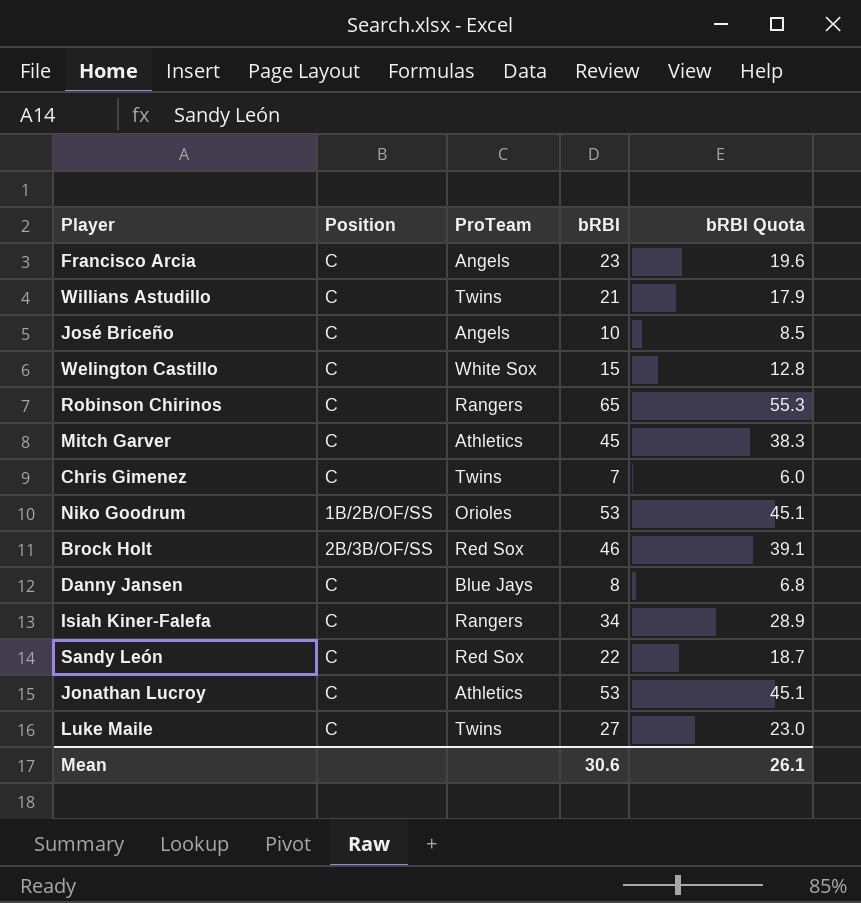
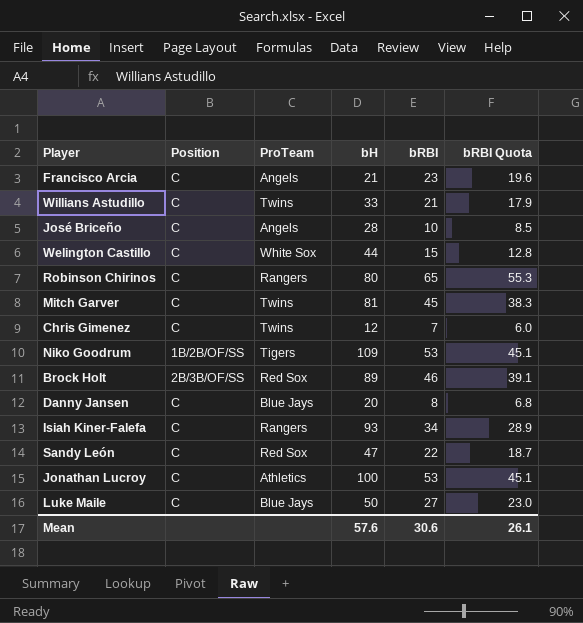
column bH | position: none -> 4
Mitch Garver | ProTeam: Athletics -> Twins
Niko Goodrum | ProTeam: Orioles -> Tigers
Luke Maile | ProTeam: Twins -> Blue Jays

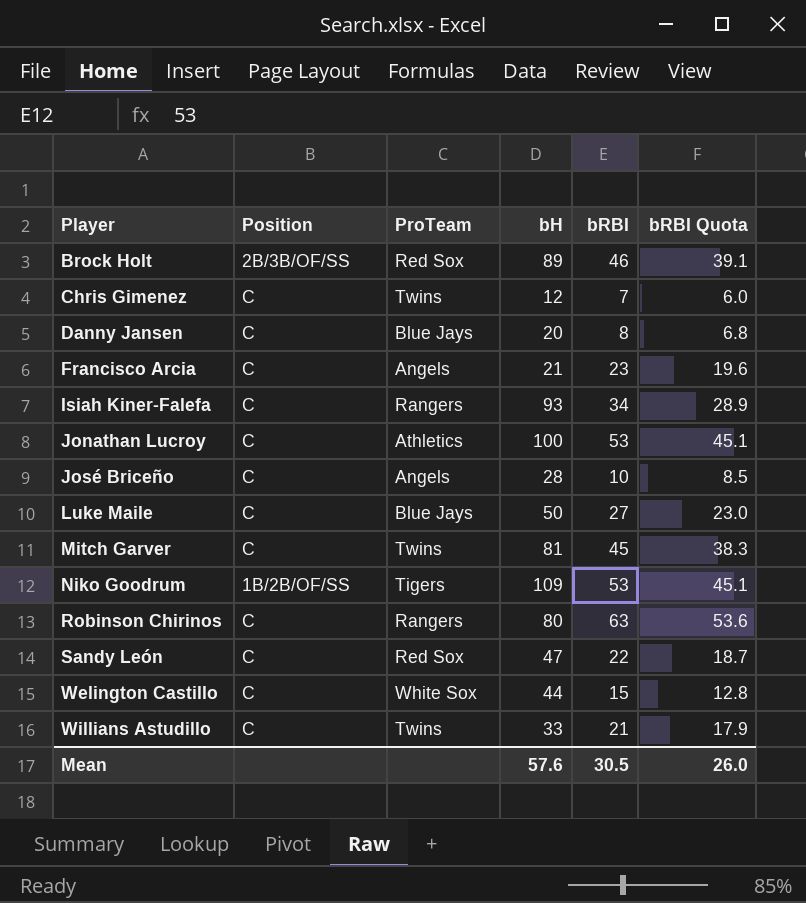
row order: none -> Player ascending
Robinson Chirinos | bRBI: 65 -> 63
Robinson Chirinos | bRBI Quota: 55.3 -> 53.6
Mean | bRBI: 30.6 -> 30.5
Mean | bRBI Quota: 26.1 -> 26.0

